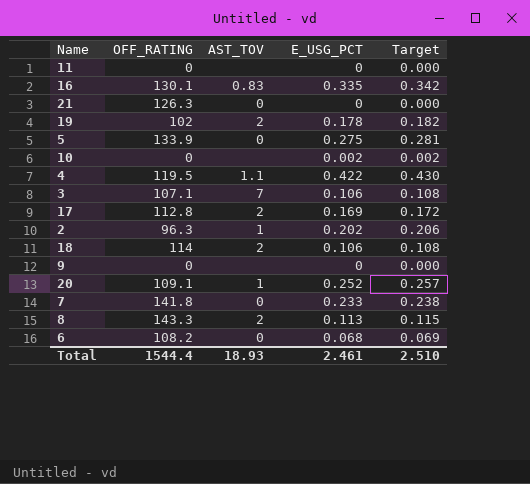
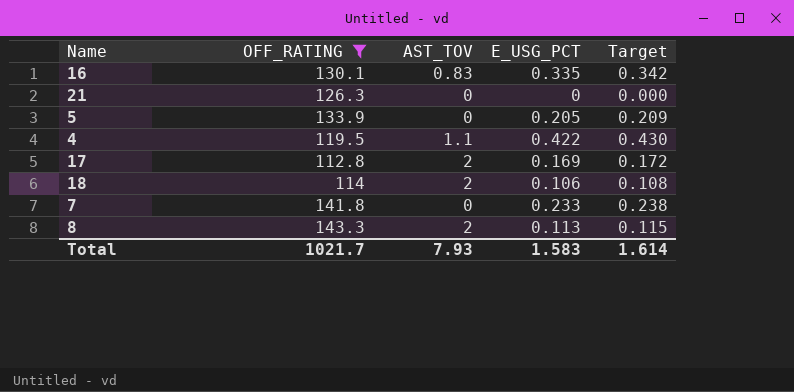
filter: none -> OFF_RATING >= 112.8
5 | E_USG_PCT: 0.275 -> 0.205
5 | Target: 0.281 -> 0.209
Total | OFF_RATING: 1544.4 -> 1021.7
Total | AST_TOV: 18.93 -> 7.93
Total | E_USG_PCT: 2.461 -> 1.583
Total | Target: 2.510 -> 1.614

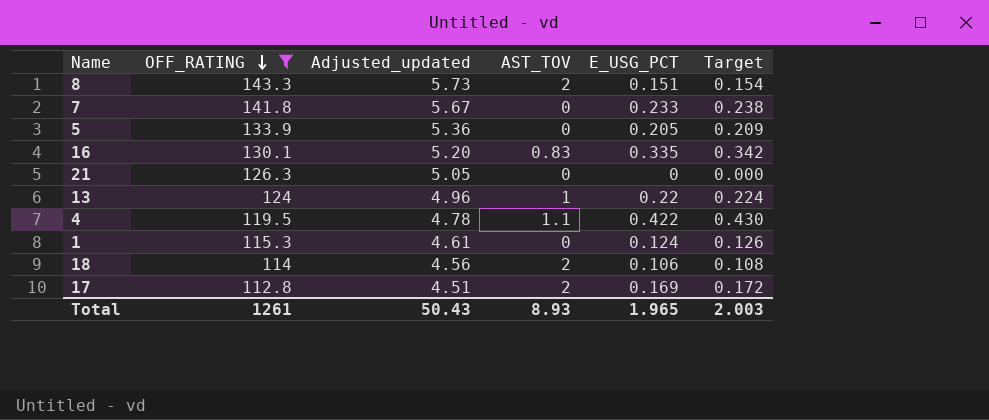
row order: none -> OFF_RATING descending
column Adjusted_updated | formula: none -> [OFF_RATING] * 0.04
8 | E_USG_PCT: 0.113 -> 0.151
8 | Target: 0.115 -> 0.154
row 13: none -> 124 | 4.96 | 1 | 0.22 | 0.224
row 1: none -> 115.3 | 4.61 | 0 | 0.124 | 0.126
Total | OFF_RATING: 1021.7 -> 1261
Total | AST_TOV: 7.93 -> 8.93
Total | E_USG_PCT: 1.583 -> 1.965
Total | Target: 1.614 -> 2.003

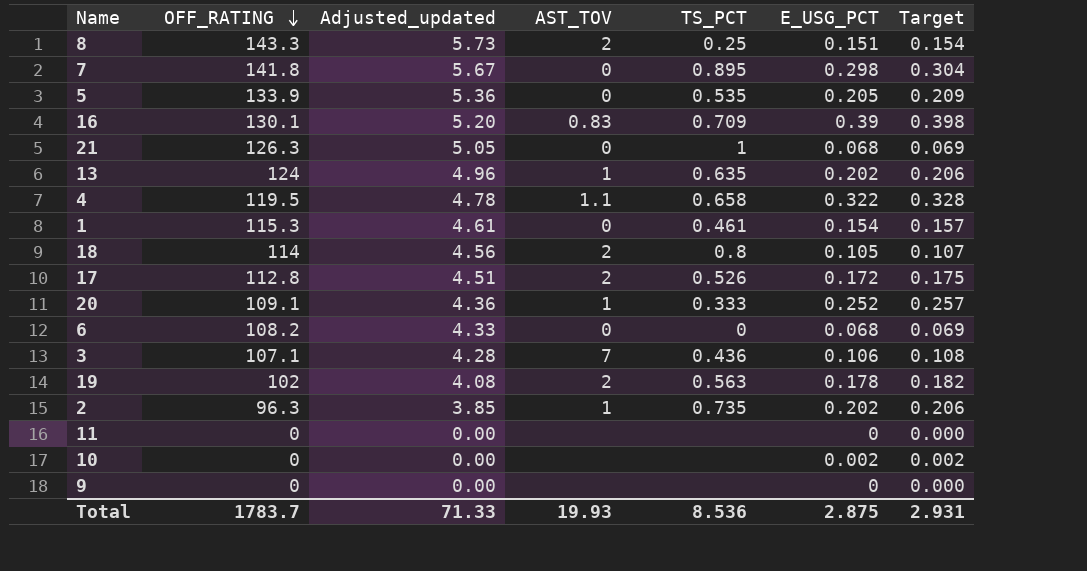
filter: OFF_RATING >= 112.8 -> none
column TS_PCT | position: none -> 5
7 | E_USG_PCT: 0.233 -> 0.298
7 | Target: 0.238 -> 0.304
16 | E_USG_PCT: 0.335 -> 0.39
16 | Target: 0.342 -> 0.398
21 | E_USG_PCT: 0 -> 0.068
21 | Target: 0.000 -> 0.069
13 | E_USG_PCT: 0.22 -> 0.202
13 | Target: 0.224 -> 0.206
4 | E_USG_PCT: 0.422 -> 0.322
4 | Target: 0.430 -> 0.328
1 | E_USG_PCT: 0.124 -> 0.154
1 | Target: 0.126 -> 0.157
18 | E_USG_PCT: 0.106 -> 0.105
18 | Target: 0.108 -> 0.107
17 | E_USG_PCT: 0.169 -> 0.172
17 | Target: 0.172 -> 0.175
Total | OFF_RATING: 1261 -> 1783.7
Total | Adjusted_updated: 50.43 -> 71.33
Total | AST_TOV: 8.93 -> 19.93
Total | E_USG_PCT: 1.965 -> 2.875
Total | Target: 2.003 -> 2.931

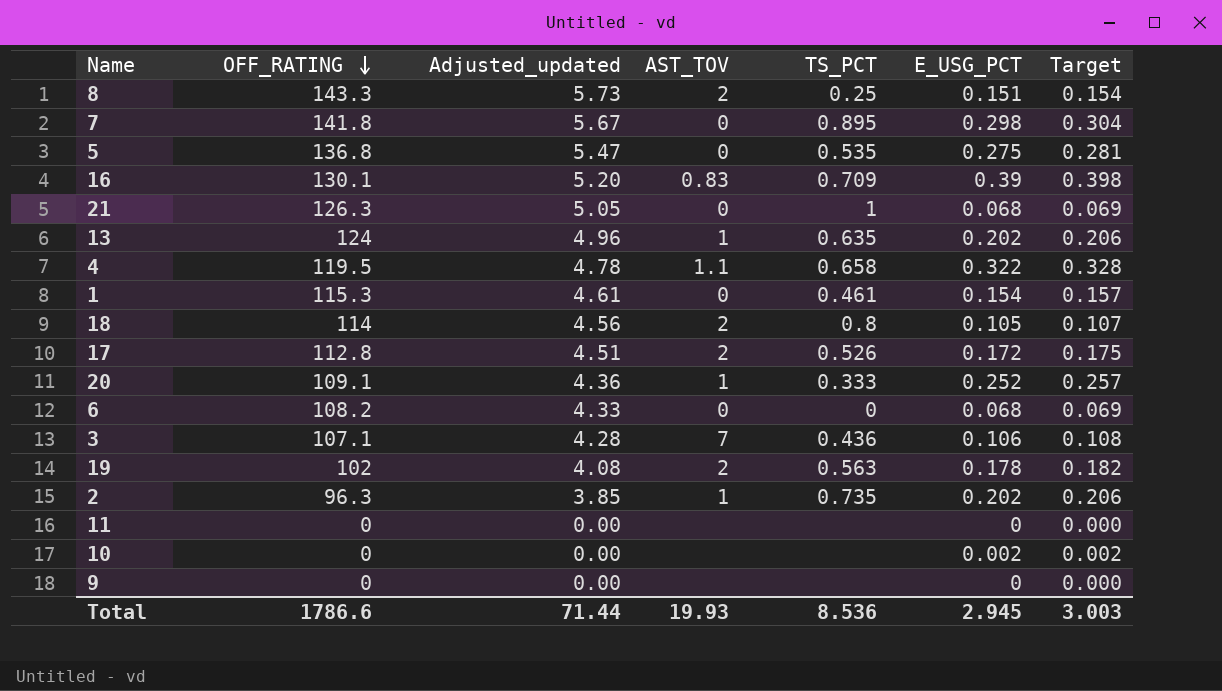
5 | OFF_RATING: 133.9 -> 136.8
5 | Adjusted_updated: 5.36 -> 5.47
5 | E_USG_PCT: 0.205 -> 0.275
5 | Target: 0.209 -> 0.281
Total | OFF_RATING: 1783.7 -> 1786.6
Total | Adjusted_updated: 71.33 -> 71.44
Total | E_USG_PCT: 2.875 -> 2.945
Total | Target: 2.931 -> 3.003

